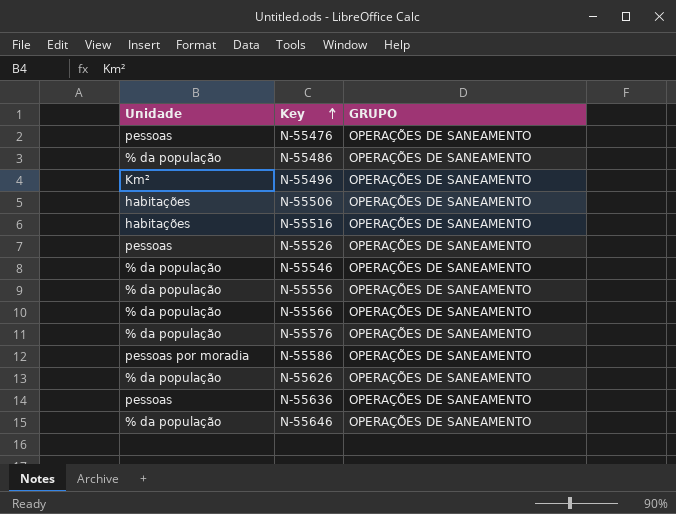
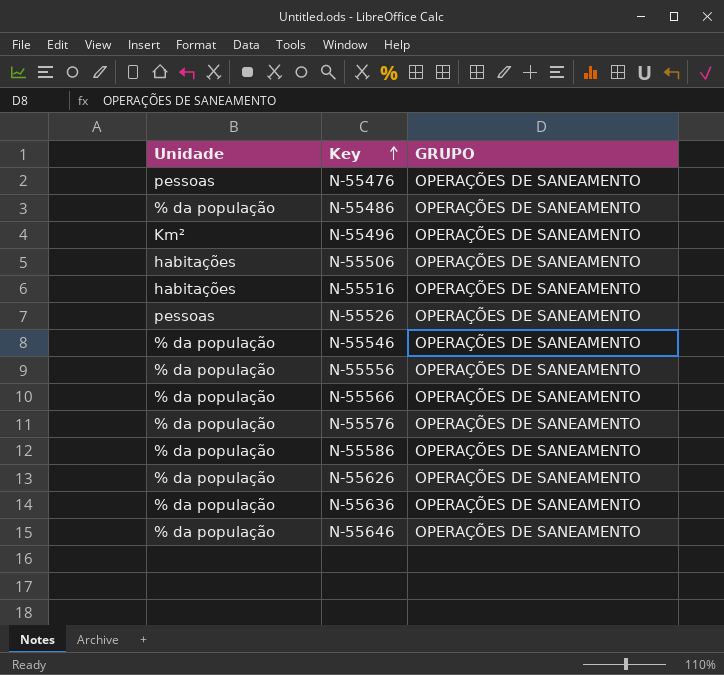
N-55586 | Unidade: pessoas por moradia -> % da população
N-55636 | Unidade: pessoas -> % da população

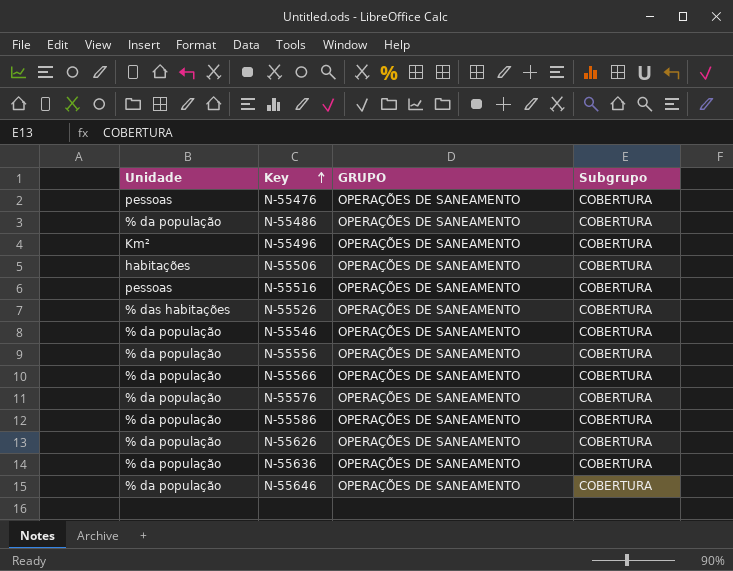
column Subgrupo | position: none -> 4
N-55516 | Unidade: habitações -> pessoas
N-55526 | Unidade: pessoas -> % das habitações

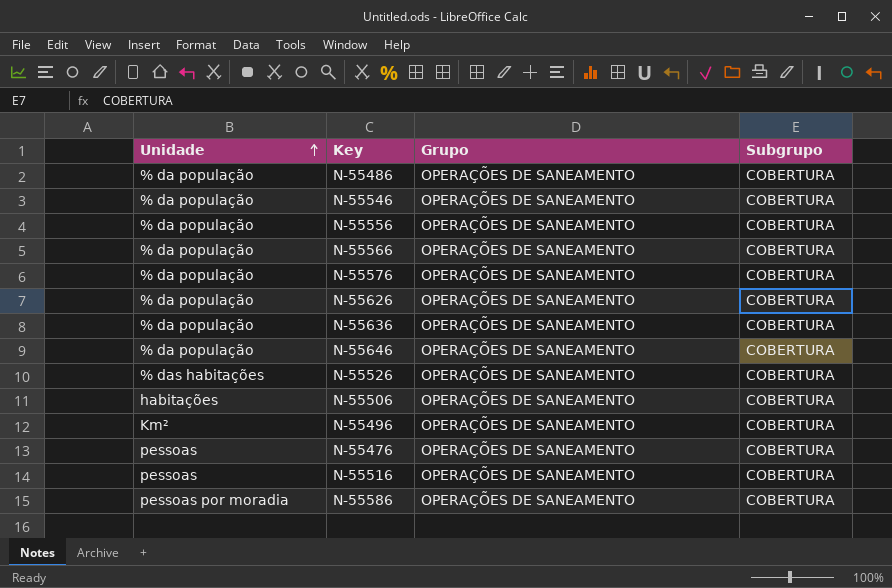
row order: Key ascending -> Unidade ascending
column name: GRUPO -> Grupo
N-55586 | Unidade: % da população -> pessoas por moradia

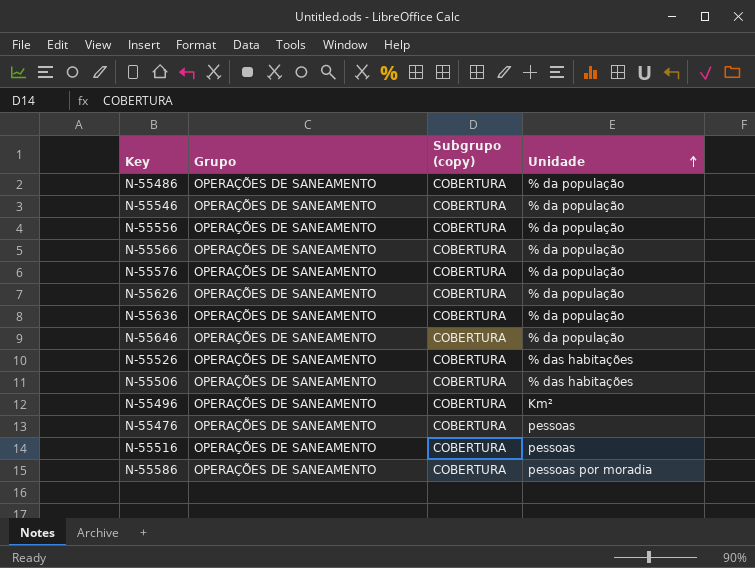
column name: Subgrupo -> Subgrupo (copy)
column Unidade | position: 1 -> 4
N-55506 | Unidade: habitações -> % das habitações

